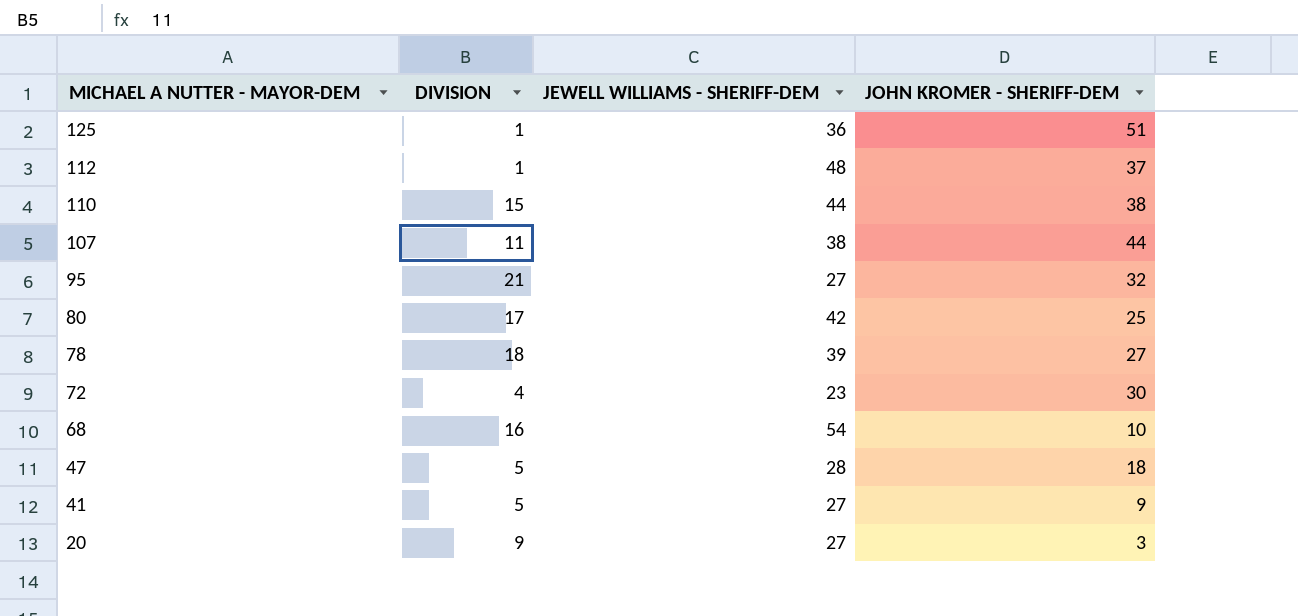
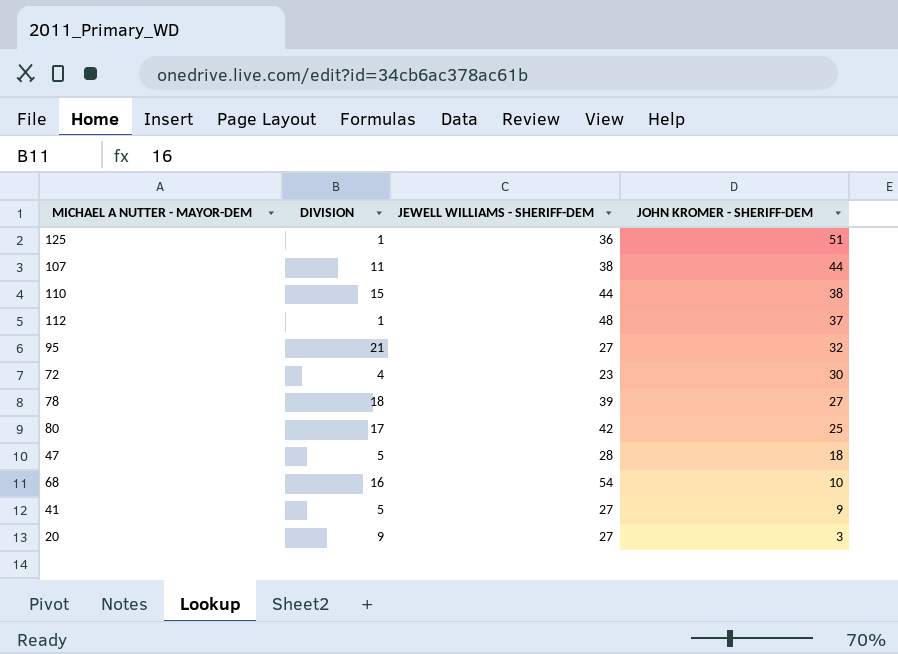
row order: MICHAEL A NUTTER - MAYOR-DEM descending -> JOHN KROMER - SHERIFF-DEM descending

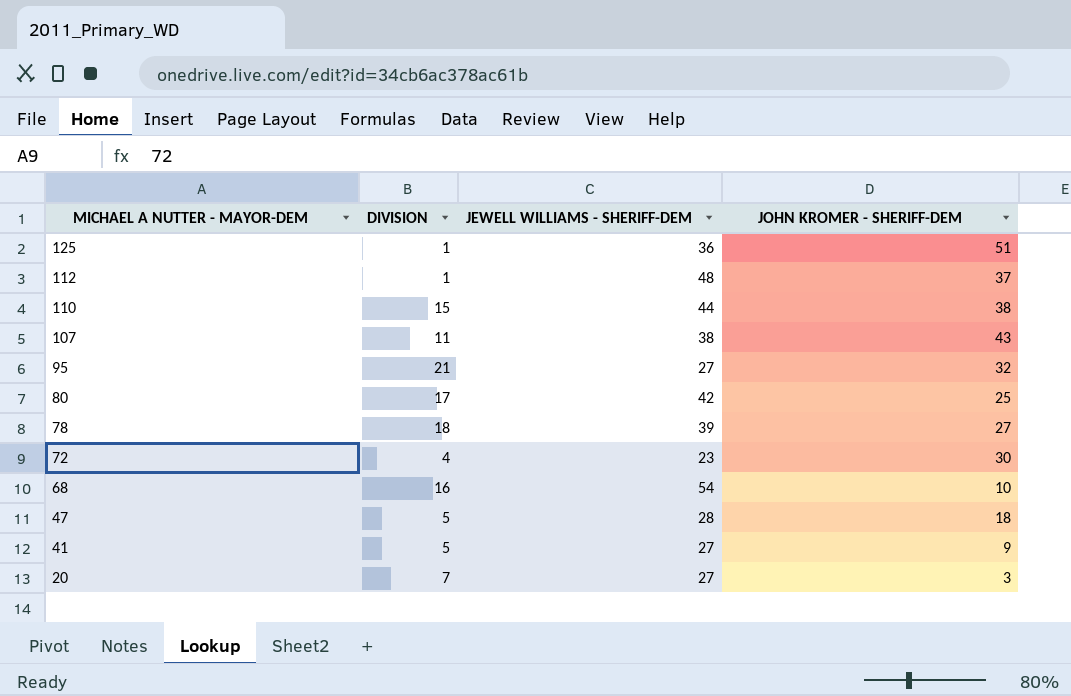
row order: JOHN KROMER - SHERIFF-DEM descending -> MICHAEL A NUTTER - MAYOR-DEM descending
107 | JOHN KROMER - SHERIFF-DEM: 44 -> 43
20 | DIVISION: 9 -> 7

